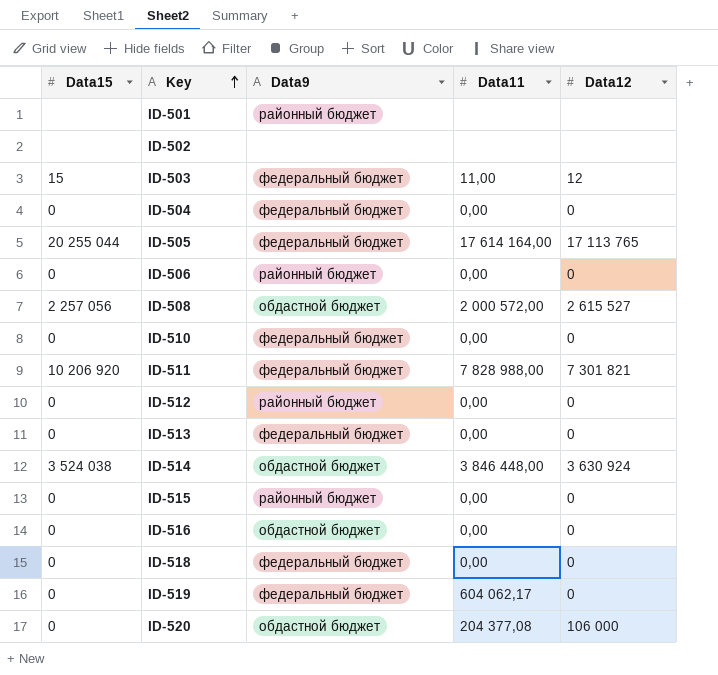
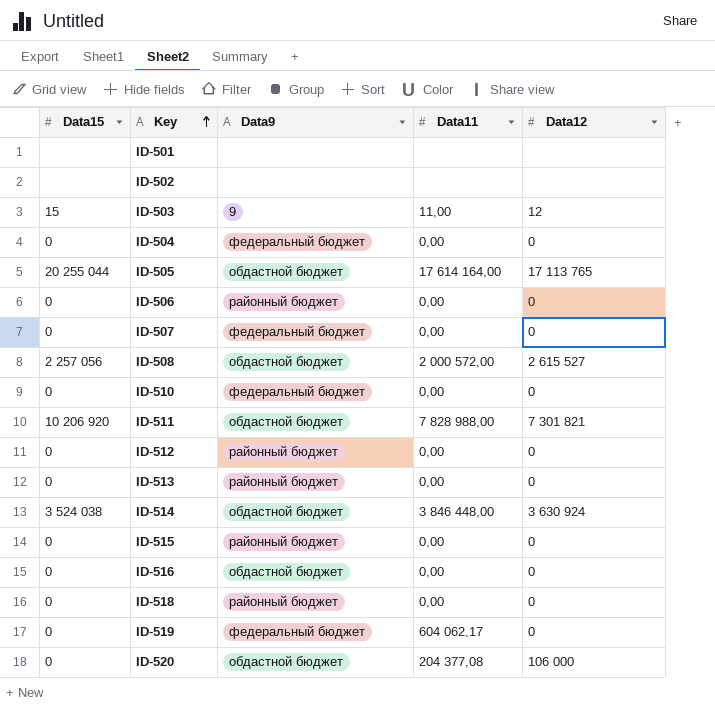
ID-501 | Data9: районный бюджет -> none
ID-503 | Data9: федеральный бюджет -> 9
ID-505 | Data9: федеральный бюджет -> обдастной бюджет
row ID-507: none -> 0 | федеральный бюджет | 0,00 | 0
ID-511 | Data9: федеральный бюджет -> обдастной бюджет
ID-513 | Data9: федеральный бюджет -> районный бюджет
ID-518 | Data9: федеральный бюджет -> районный бюджет

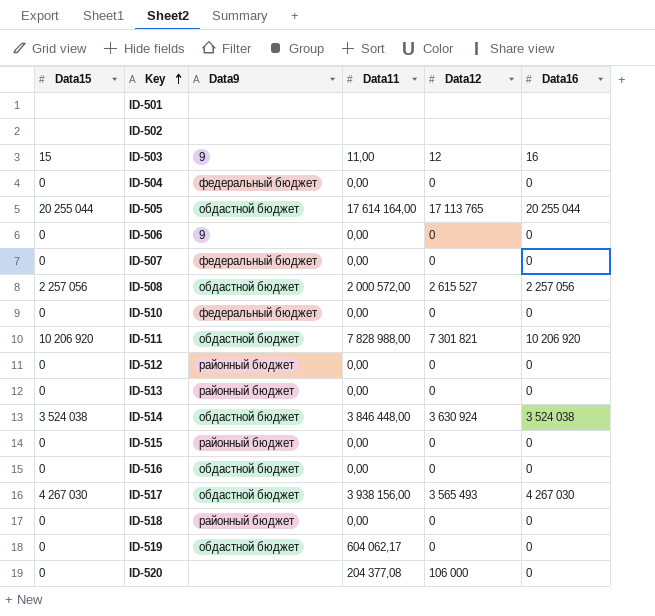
column Data16 | position: none -> 6
ID-506 | Data9: районный бюджет -> 9
row ID-517: none -> 4 267 030 | обдастной бюджет | 3 938 156,00 | 3 565 493 | 4 267 030
ID-519 | Data9: федеральный бюджет -> обдастной бюджет
ID-520 | Data9: обдастной бюджет -> none

